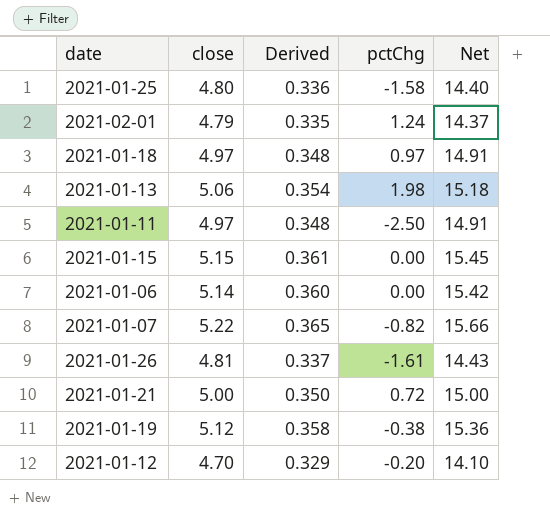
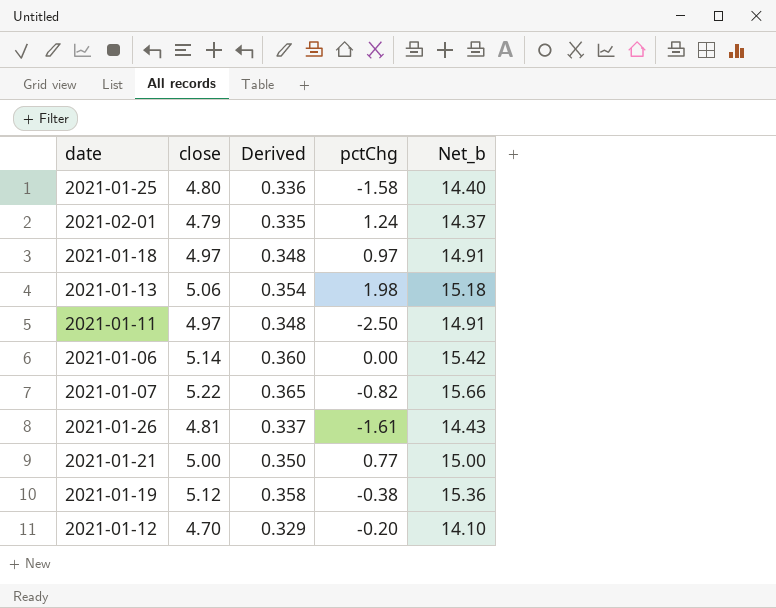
column name: Net -> Net_b
row 2021-01-15: 5.15 | 0.361 | 0.00 | 15.45 -> none
2021-01-21 | pctChg: 0.72 -> 0.77

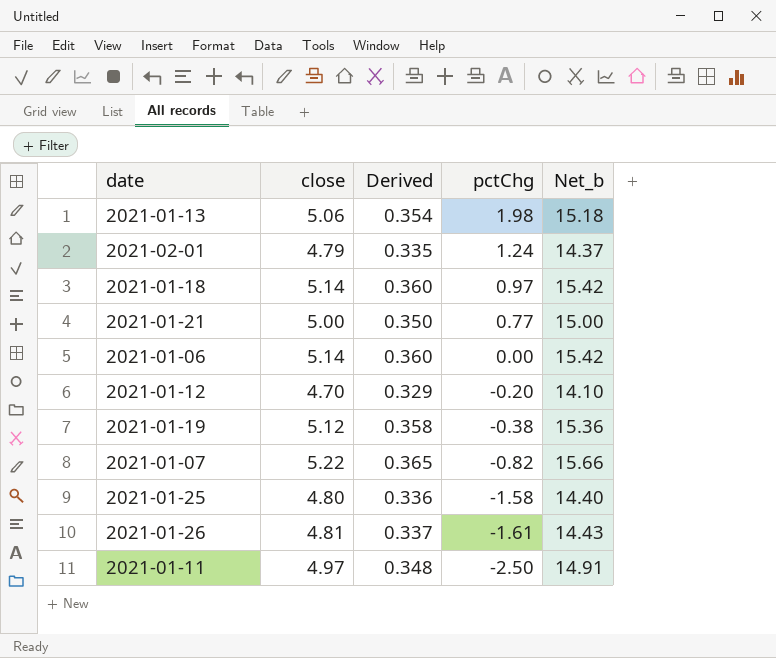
row order: none -> pctChg descending
2021-01-18 | close: 4.97 -> 5.14
2021-01-18 | Derived: 0.348 -> 0.360
2021-01-18 | Net_b: 14.91 -> 15.42

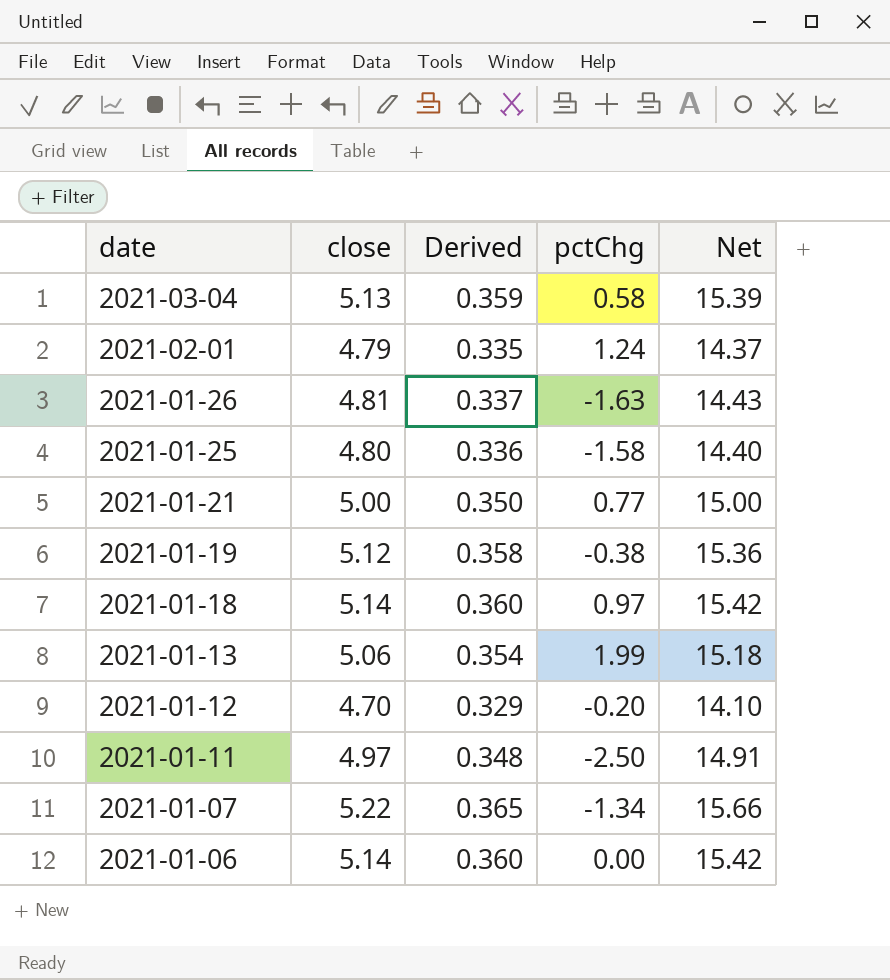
row order: pctChg descending -> date descending
column name: Net_b -> Net
row 2021-03-04: none -> 5.13 | 0.359 | 0.58 | 15.39
2021-01-26 | pctChg: -1.61 -> -1.63
2021-01-13 | pctChg: 1.98 -> 1.99
2021-01-07 | pctChg: -0.82 -> -1.34

